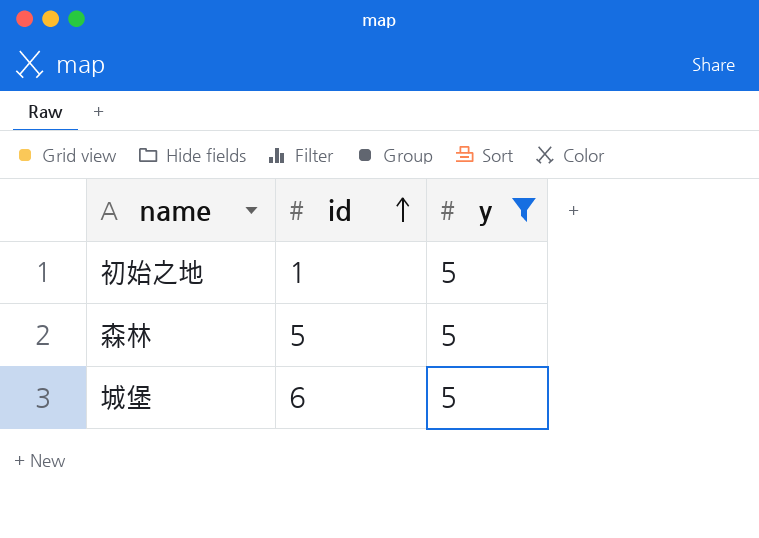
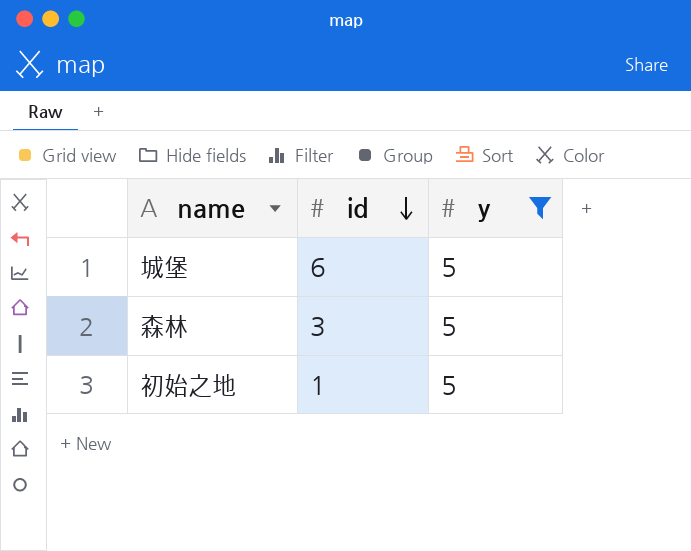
row order: id ascending -> id descending
森林 | id: 5 -> 3

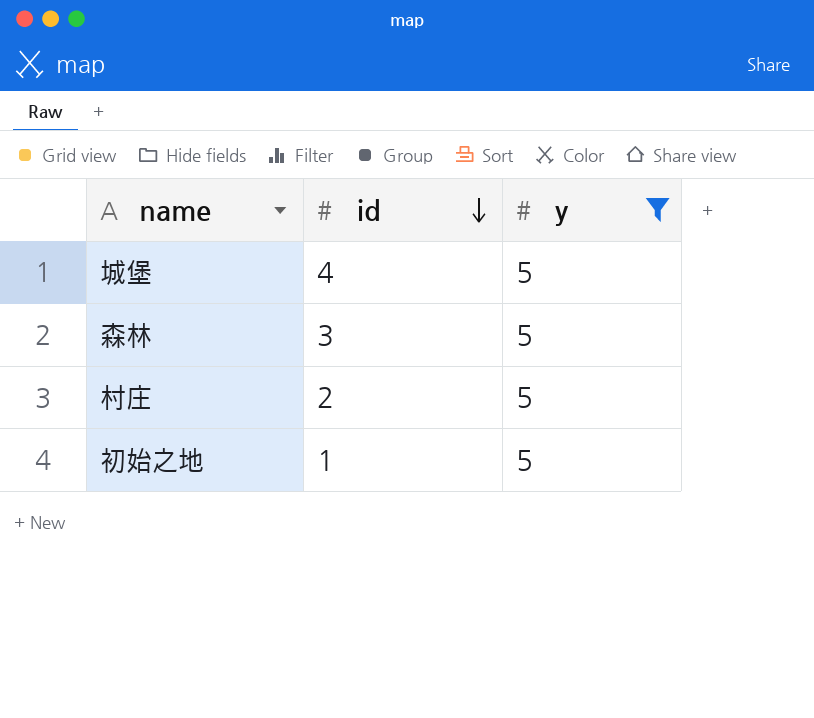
城堡 | id: 6 -> 4
row 村庄: none -> 2 | 5

